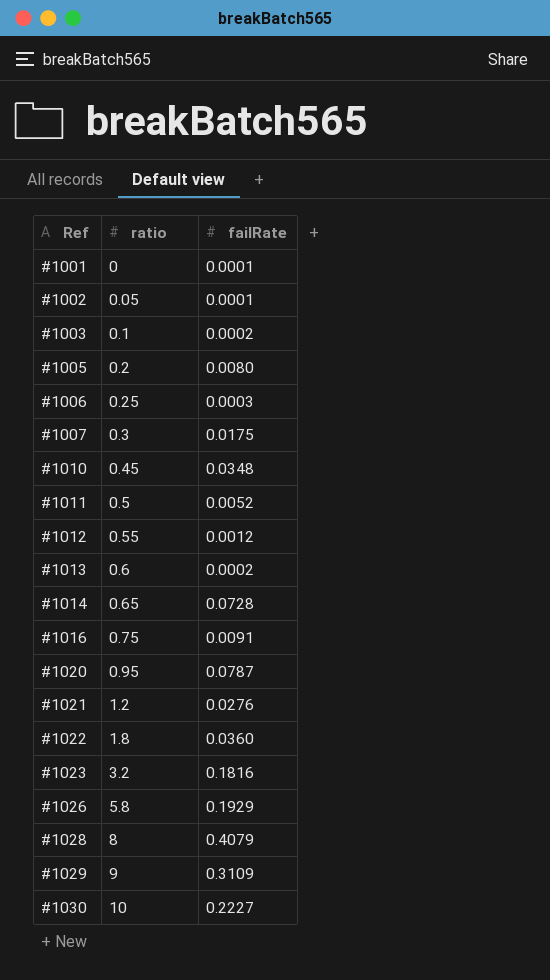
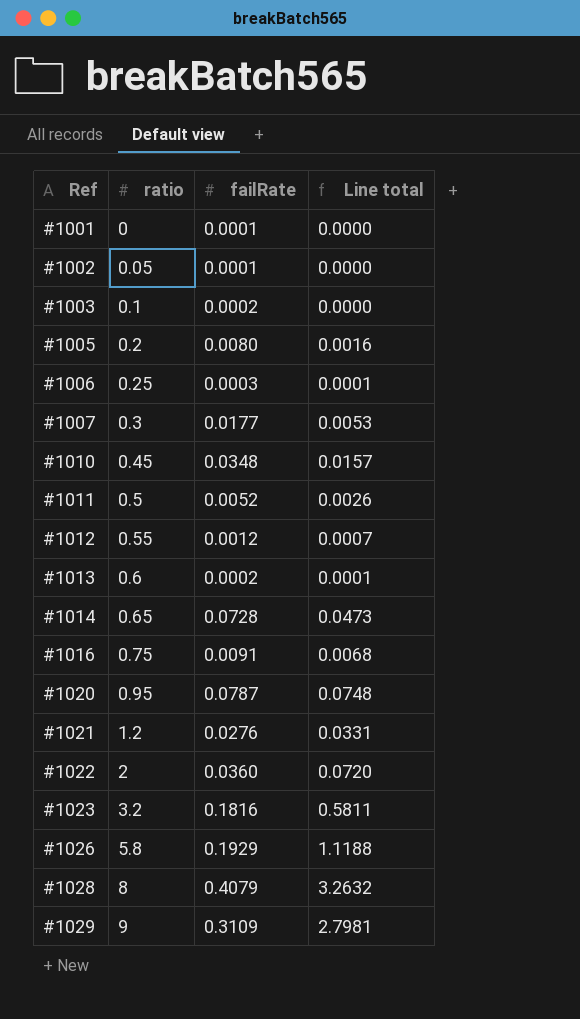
column Line total | formula: none -> [ratio] * [failRate]
row #1030: 10 | 0.2227 -> none
#1007 | failRate: 0.0175 -> 0.0177
#1022 | ratio: 1.8 -> 2

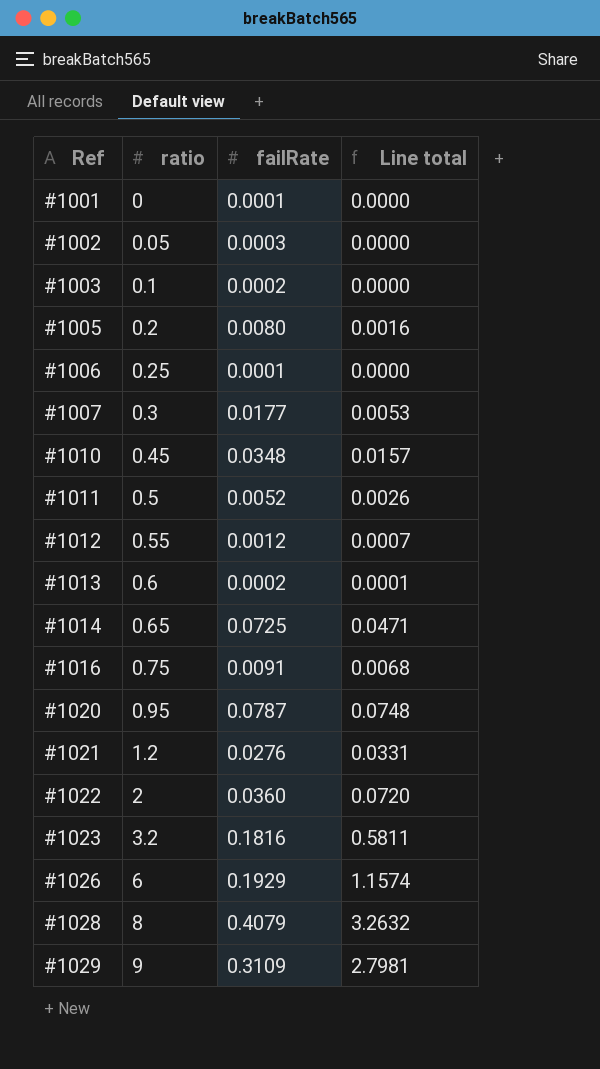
#1002 | failRate: 0.0001 -> 0.0003
#1006 | failRate: 0.0003 -> 0.0001
#1006 | Line total: 0.0001 -> 0.0000
#1014 | failRate: 0.0728 -> 0.0725
#1014 | Line total: 0.0473 -> 0.0471
#1026 | ratio: 5.8 -> 6
#1026 | Line total: 1.1188 -> 1.1574

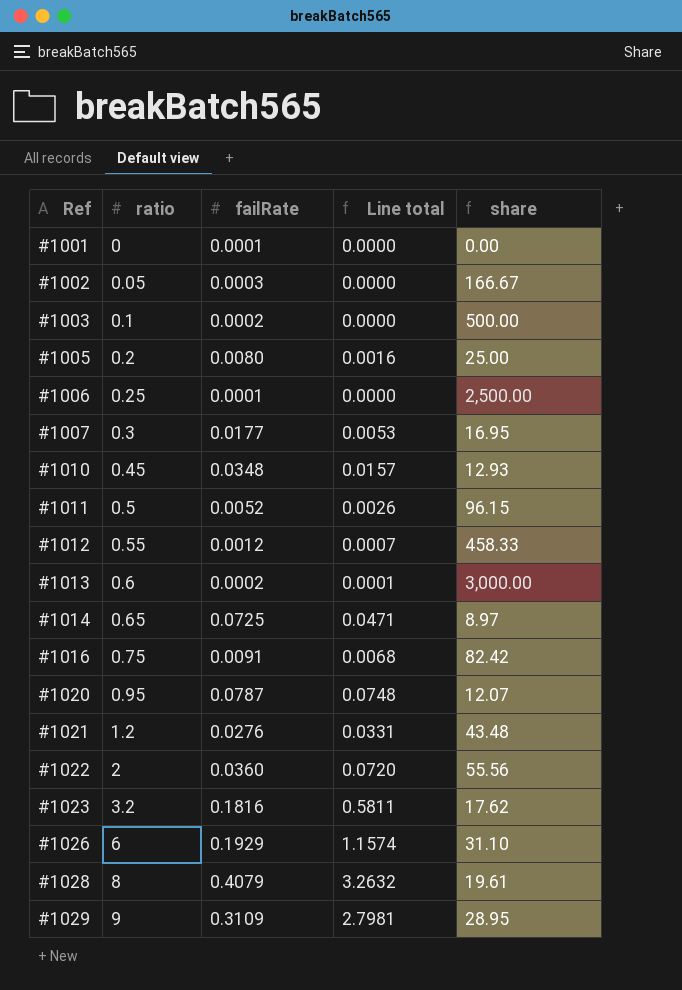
column share | formula: none -> [ratio] / [failRate]

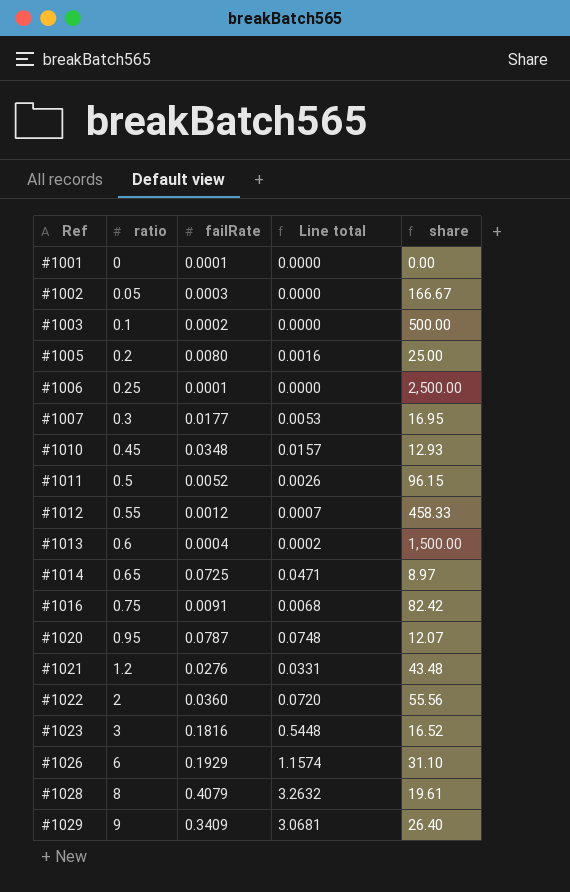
#1013 | failRate: 0.0002 -> 0.0004
#1013 | Line total: 0.0001 -> 0.0002
#1013 | share: 3,000.00 -> 1,500.00
#1023 | ratio: 3.2 -> 3
#1023 | Line total: 0.5811 -> 0.5448
#1023 | share: 17.62 -> 16.52
#1029 | failRate: 0.3109 -> 0.3409
#1029 | Line total: 2.7981 -> 3.0681
#1029 | share: 28.95 -> 26.40

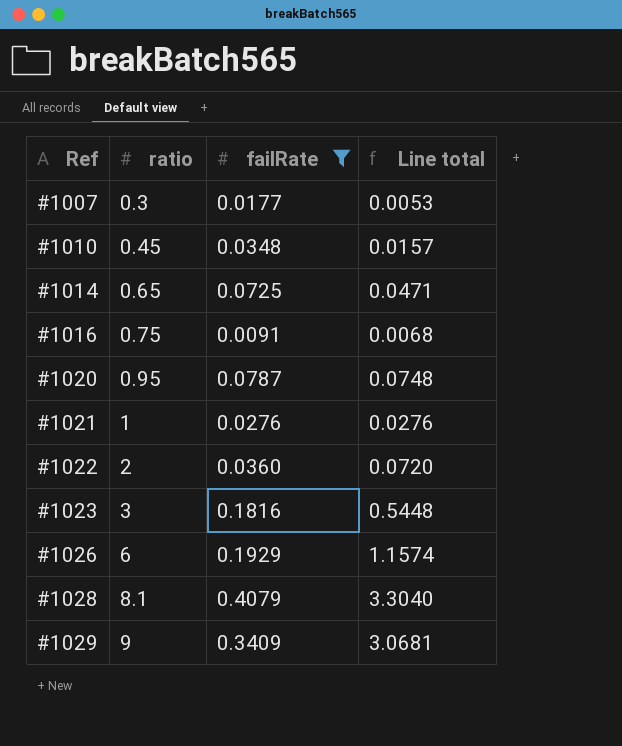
filter: none -> failRate >= 0.0091
column share | formula: [ratio] / [failRate] -> none
#1021 | ratio: 1.2 -> 1
#1021 | Line total: 0.0331 -> 0.0276
#1028 | ratio: 8 -> 8.1
#1028 | Line total: 3.2632 -> 3.3040

